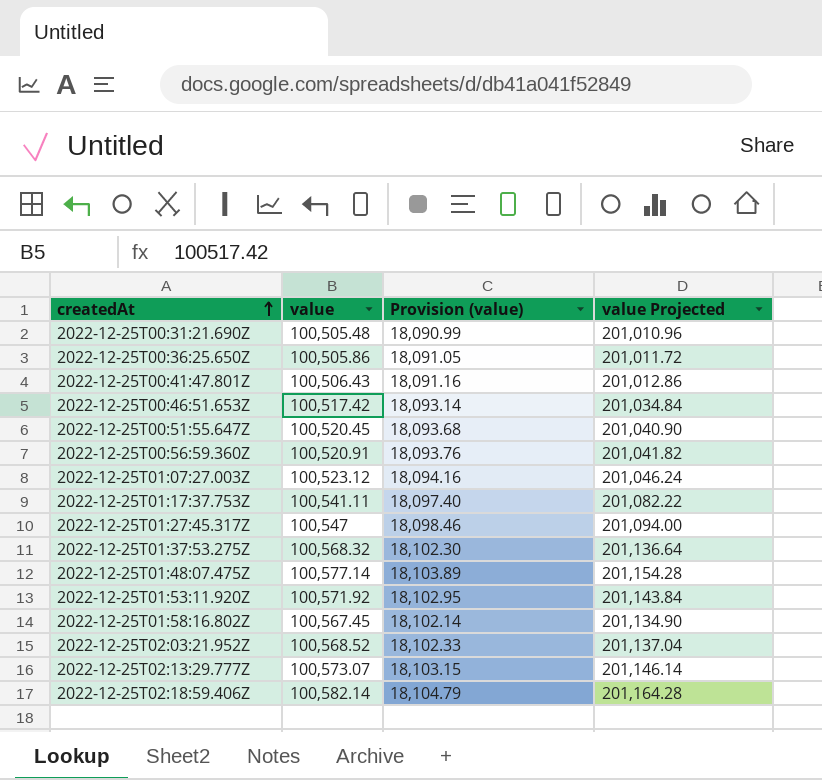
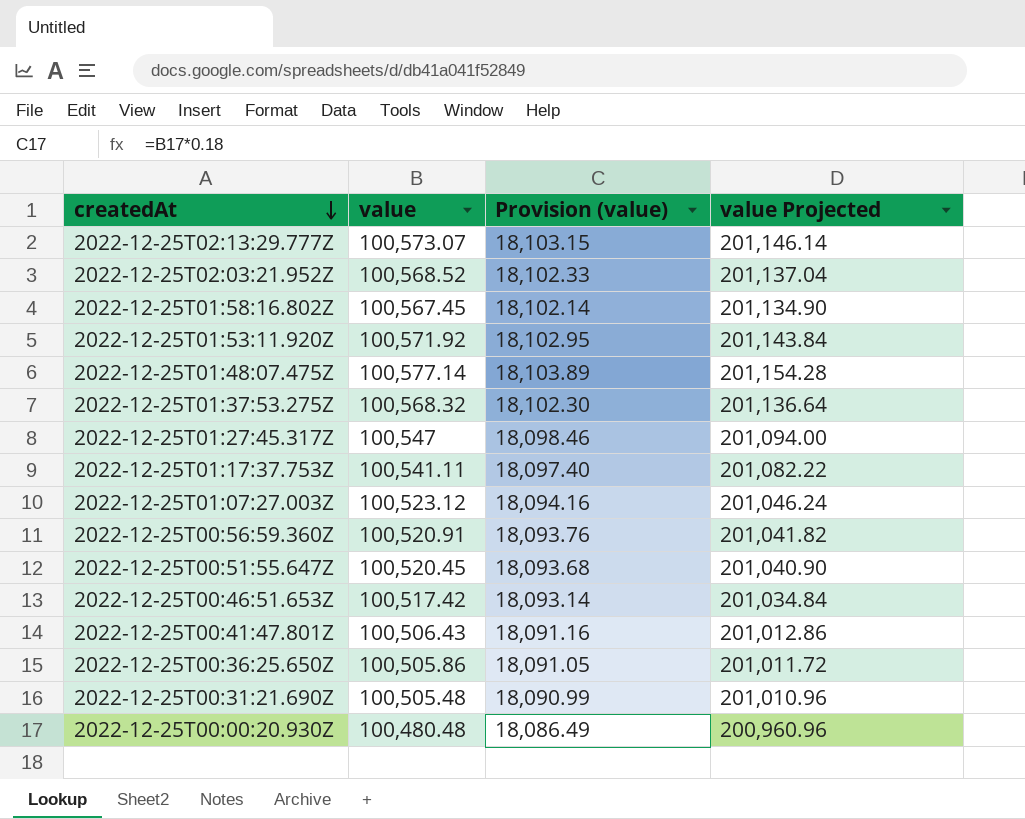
row order: createdAt ascending -> createdAt descending
row 2022-12-25T02:18:59.406Z: 100,582.14 | 18,104.79 | 201,164.28 -> none
row 2022-12-25T00:00:20.930Z: none -> 100,480.48 | 18,086.49 | 200,960.96

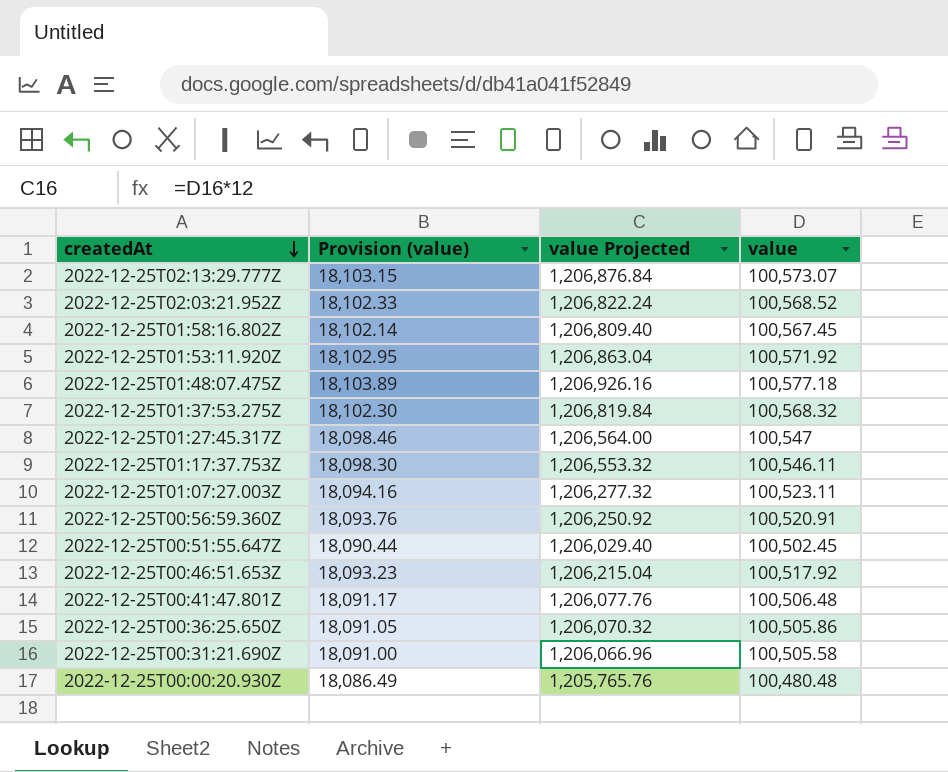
column value Projected | formula: [value] * 2 -> [value] * 12
column value | position: 2 -> 4
2022-12-25T01:48:07.475Z | value: 100,577.14 -> 100,577.18
2022-12-25T01:17:37.753Z | Provision (value): 18,097.40 -> 18,098.30
2022-12-25T01:17:37.753Z | value: 100,541.11 -> 100,546.11
2022-12-25T01:07:27.003Z | value: 100,523.12 -> 100,523.11
2022-12-25T00:51:55.647Z | Provision (value): 18,093.68 -> 18,090.44
2022-12-25T00:51:55.647Z | value: 100,520.45 -> 100,502.45
2022-12-25T00:46:51.653Z | Provision (value): 18,093.14 -> 18,093.23
2022-12-25T00:46:51.653Z | value: 100,517.42 -> 100,517.92
2022-12-25T00:41:47.801Z | Provision (value): 18,091.16 -> 18,091.17
2022-12-25T00:41:47.801Z | value: 100,506.43 -> 100,506.48
2022-12-25T00:31:21.690Z | Provision (value): 18,090.99 -> 18,091.00
2022-12-25T00:31:21.690Z | value: 100,505.48 -> 100,505.58

